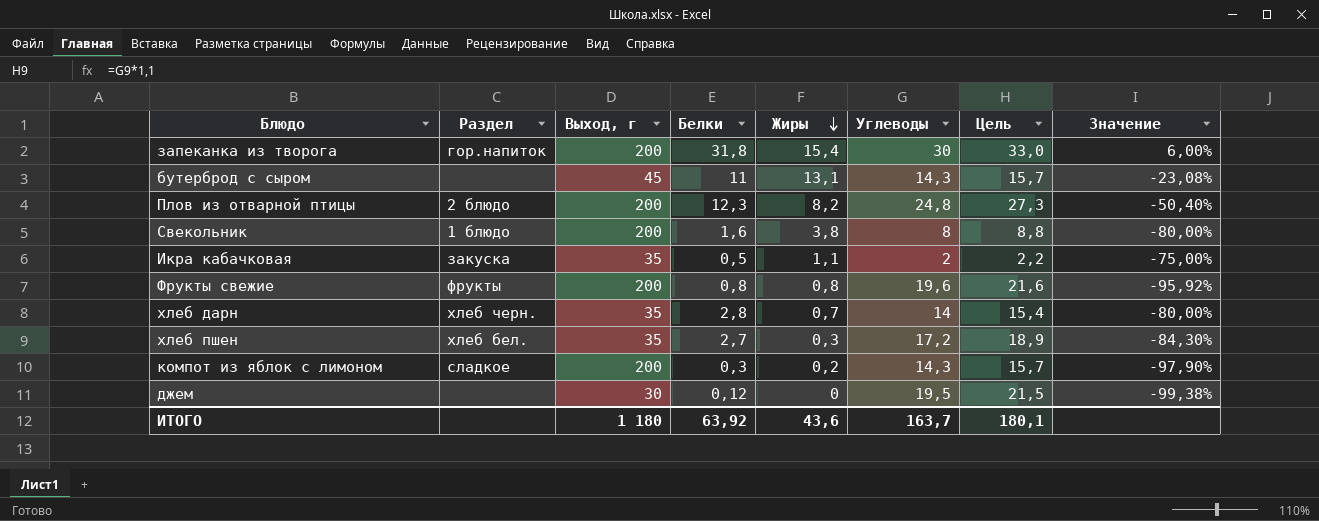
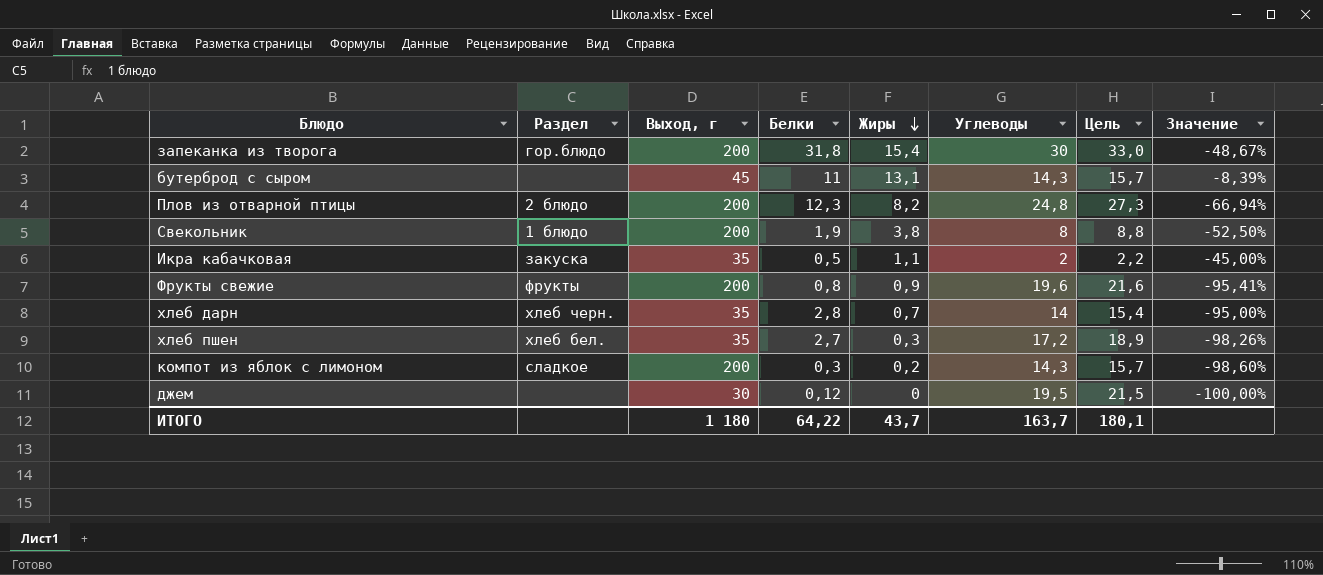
column Значение | formula: ([Белки] - [Углеводы]) / [Углеводы] -> ([Жиры] - [Углеводы]) / [Углеводы]
запеканка из творога | Раздел: гор.напиток -> гор.блюдо
Свекольник | Белки: 1,6 -> 1,9
Фрукты свежие | Жиры: 0,8 -> 0,9
ИТОГО | Белки: 63,92 -> 64,22
ИТОГО | Жиры: 43,6 -> 43,7

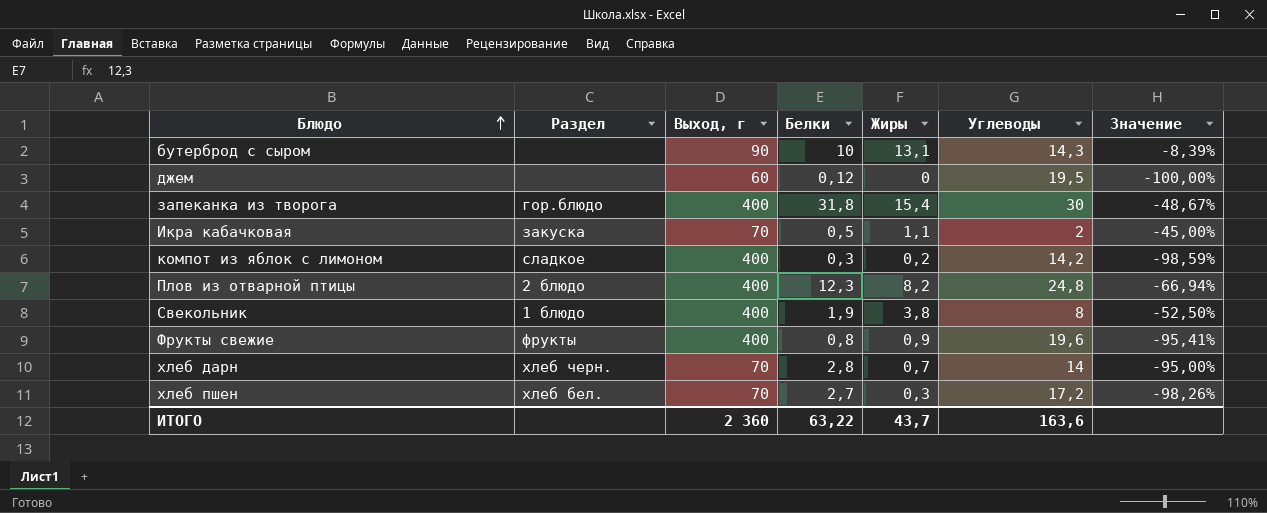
row order: Жиры descending -> Блюдо ascending
column Цель | formula: [Углеводы] * 1,1 -> none
бутерброд с сыром | Выход, г: 45 -> 90
бутерброд с сыром | Белки: 11 -> 10
джем | Выход, г: 30 -> 60
запеканка из творога | Выход, г: 200 -> 400
Икра кабачковая | Выход, г: 35 -> 70
компот из яблок с лимоном | Выход, г: 200 -> 400
компот из яблок с лимоном | Углеводы: 14,3 -> 14,2
компот из яблок с лимоном | Значение: -98,60% -> -98,59%
Плов из отварной птицы | Выход, г: 200 -> 400
Свекольник | Выход, г: 200 -> 400
Фрукты свежие | Выход, г: 200 -> 400
хлеб дарн | Выход, г: 35 -> 70
хлеб пшен | Выход, г: 35 -> 70
ИТОГО | Выход, г: 1 180 -> 2 360
ИТОГО | Белки: 64,22 -> 63,22
ИТОГО | Углеводы: 163,7 -> 163,6

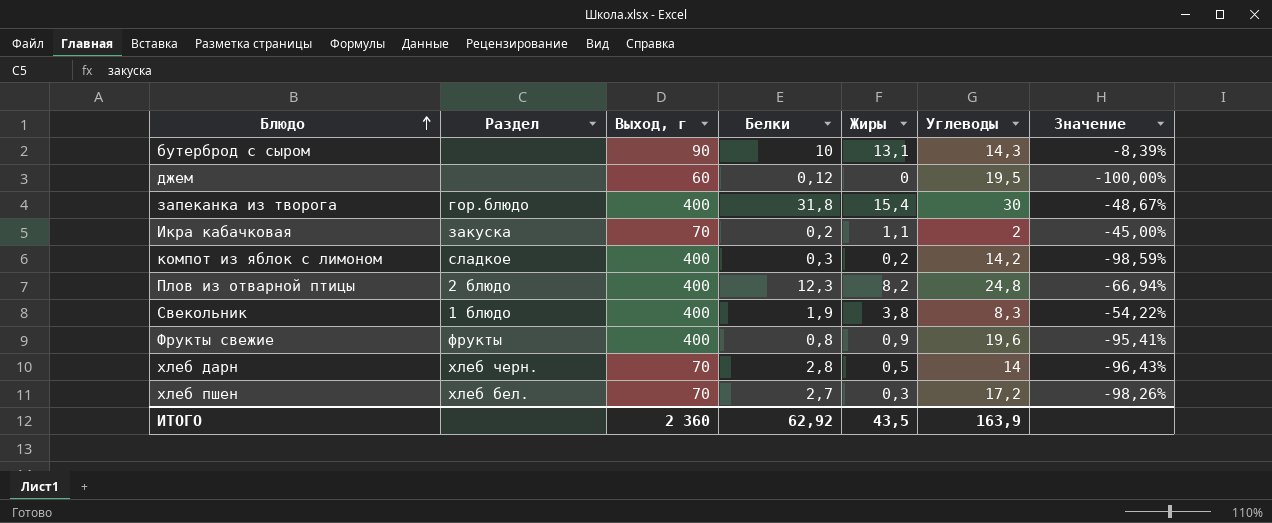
Икра кабачковая | Белки: 0,5 -> 0,2
Свекольник | Углеводы: 8 -> 8,3
Свекольник | Значение: -52,50% -> -54,22%
хлеб дарн | Жиры: 0,7 -> 0,5
хлеб дарн | Значение: -95,00% -> -96,43%
ИТОГО | Белки: 63,22 -> 62,92
ИТОГО | Жиры: 43,7 -> 43,5
ИТОГО | Углеводы: 163,6 -> 163,9

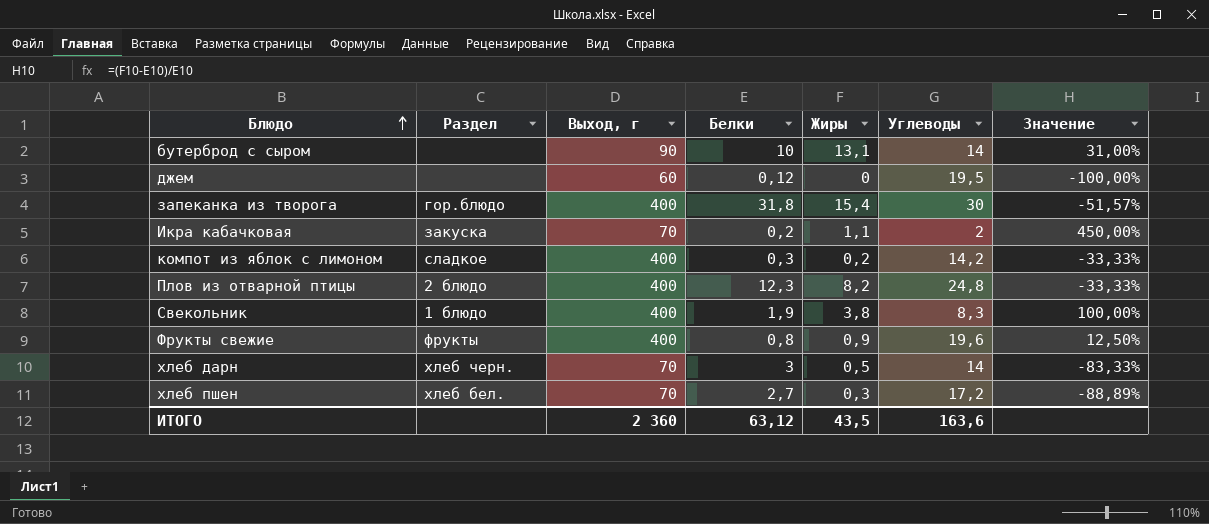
column Значение | formula: ([Жиры] - [Углеводы]) / [Углеводы] -> ([Жиры] - [Белки]) / [Белки]
бутерброд с сыром | Углеводы: 14,3 -> 14
хлеб дарн | Белки: 2,8 -> 3
ИТОГО | Белки: 62,92 -> 63,12
ИТОГО | Углеводы: 163,9 -> 163,6

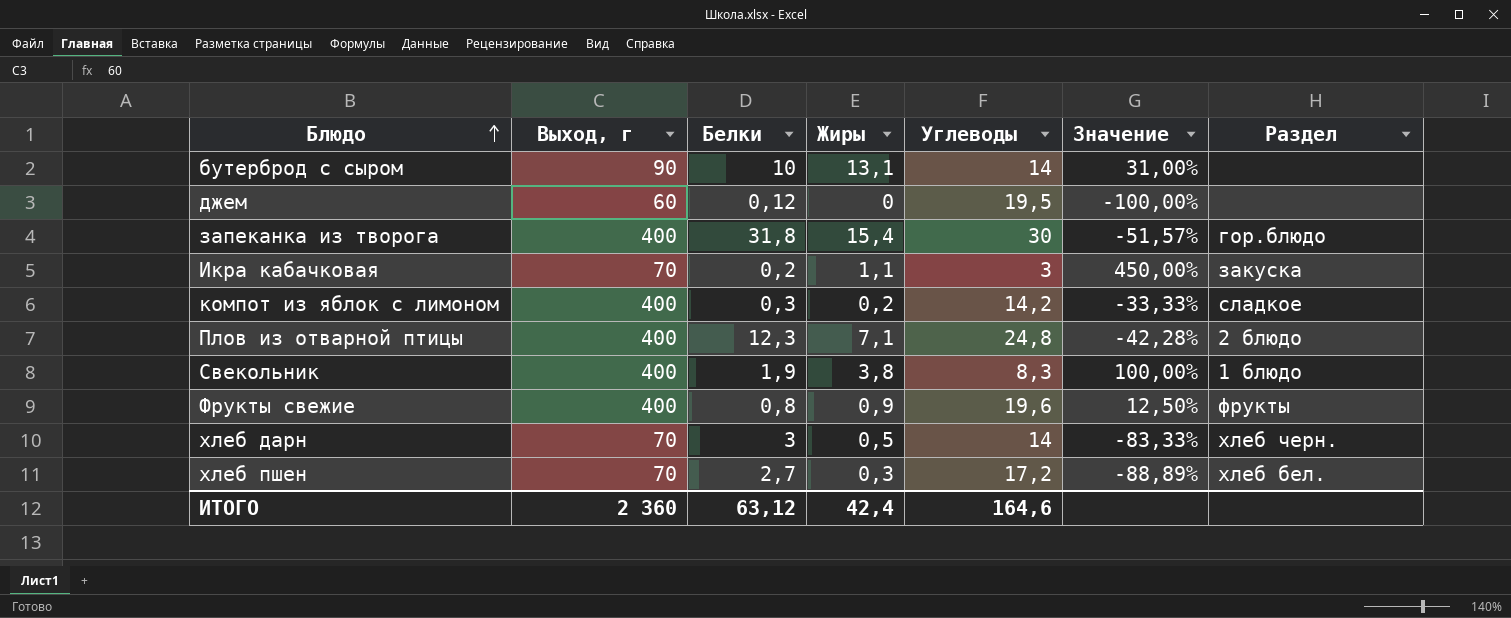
column Раздел | position: 2 -> 7
Икра кабачковая | Углеводы: 2 -> 3
Плов из отварной птицы | Жиры: 8,2 -> 7,1
Плов из отварной птицы | Значение: -33,33% -> -42,28%
ИТОГО | Жиры: 43,5 -> 42,4
ИТОГО | Углеводы: 163,6 -> 164,6

